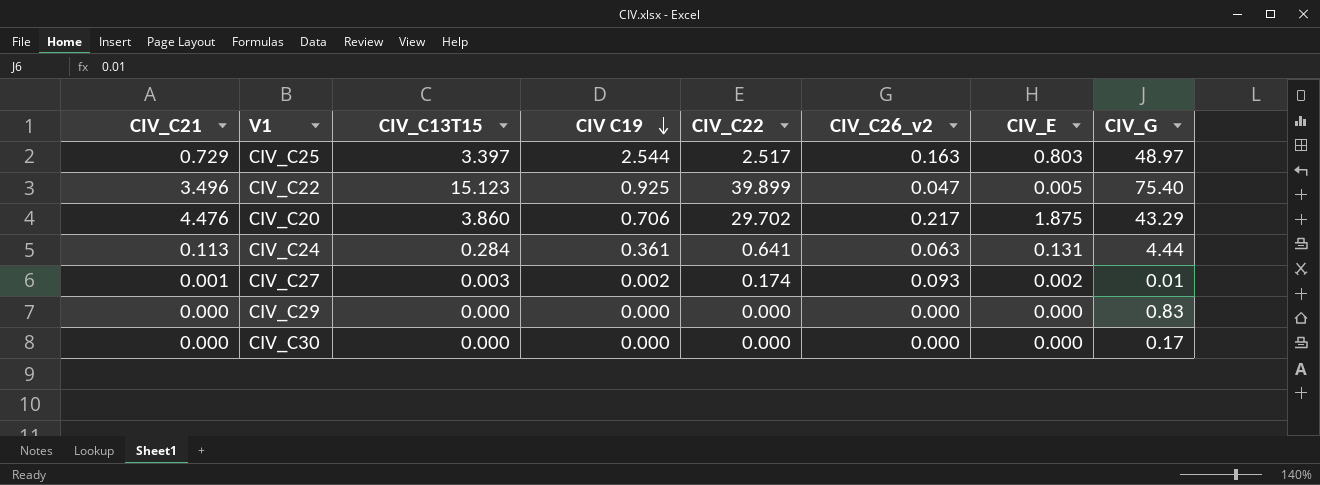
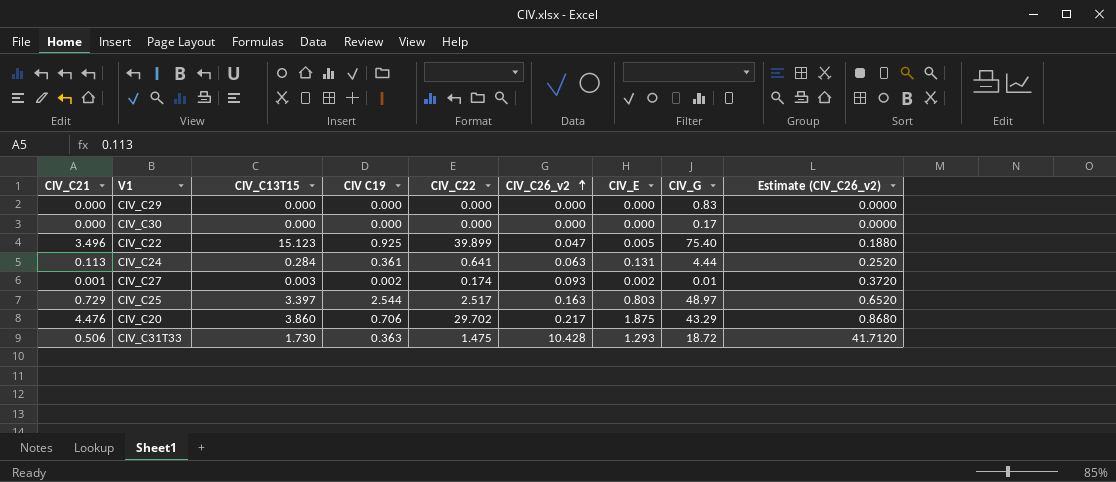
row order: CIV C19 descending -> CIV_C26_v2 ascending
column Estimate (CIV_C26_v2) | formula: none -> [CIV_C26_v2] * 4
row CIV_C31T33: none -> 0.506 | 1.730 | 0.363 | 1.475 | 10.428 | 1.293 | 18.72 | 41.7120

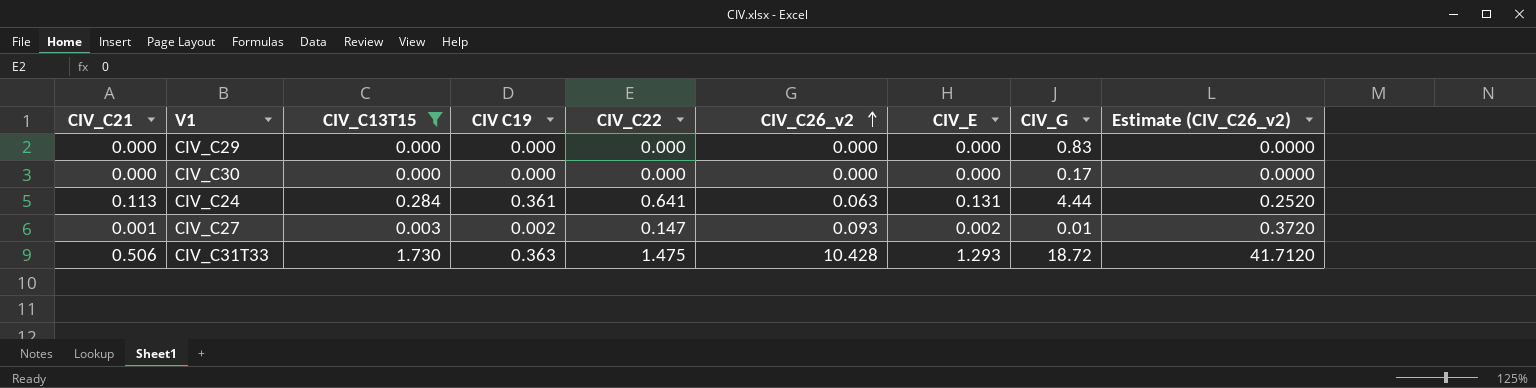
filter: none -> CIV_C13T15 <= 1.730
CIV_C27 | CIV_C22: 0.174 -> 0.147

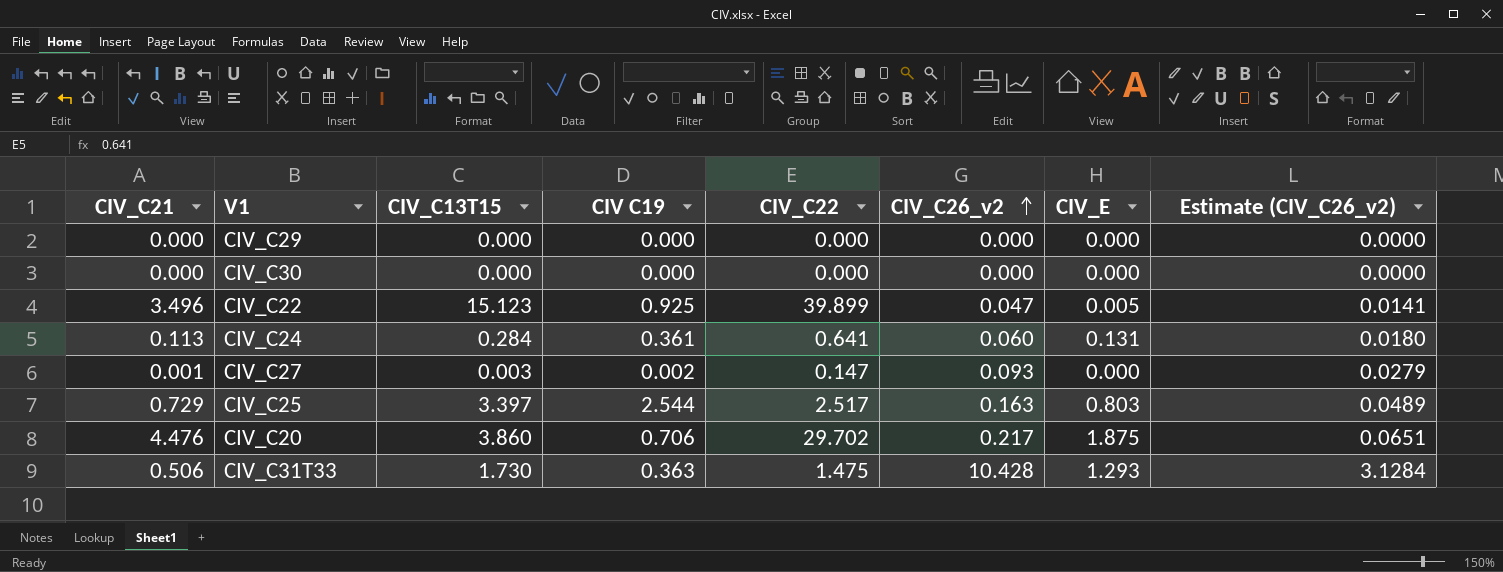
filter: CIV_C13T15 <= 1.730 -> none
column CIV_G | position: 8 -> none
column Estimate (CIV_C26_v2) | formula: [CIV_C26_v2] * 4 -> [CIV_C26_v2] * 0.3
CIV_C24 | CIV_C26_v2: 0.063 -> 0.060
CIV_C27 | CIV_E: 0.002 -> 0.000

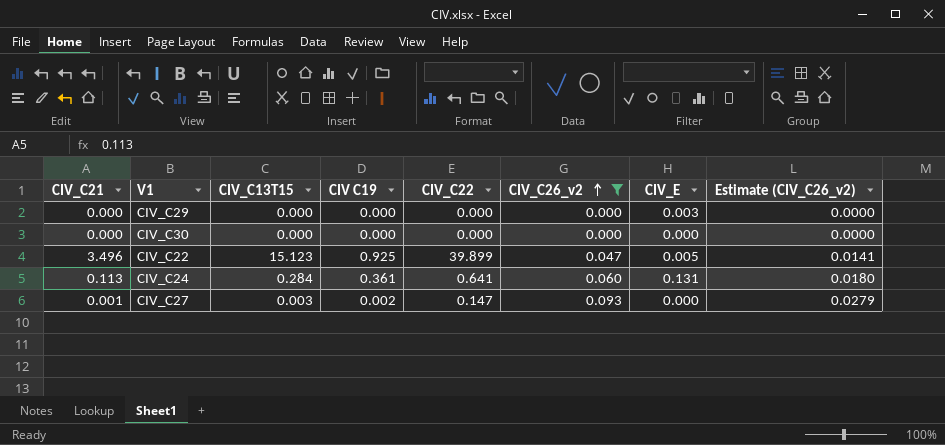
filter: none -> CIV_C26_v2 <= 0.093
CIV_C29 | CIV_E: 0.000 -> 0.003

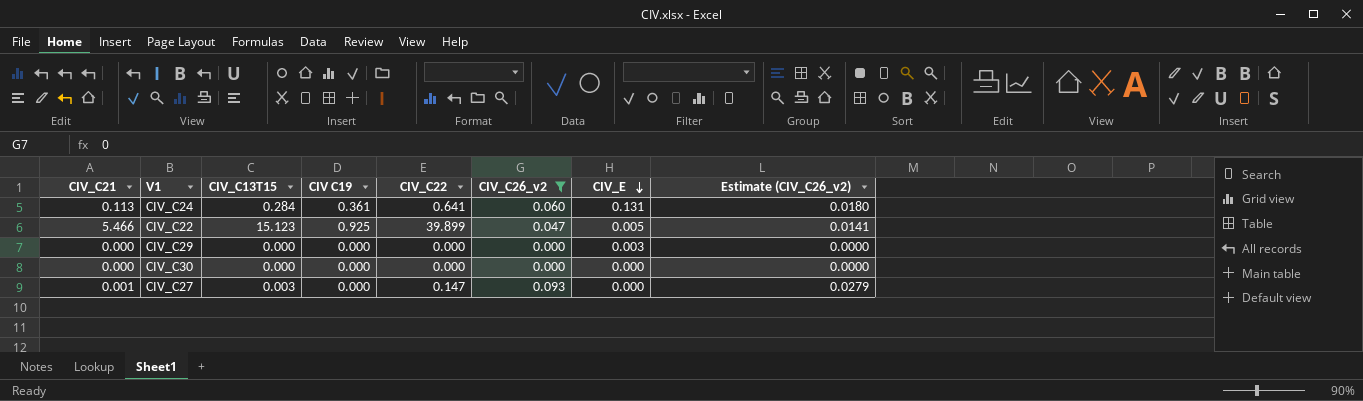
row order: CIV_C26_v2 ascending -> CIV_E descending
CIV_C22 | CIV_C21: 3.496 -> 5.466
CIV_C27 | CIV C19: 0.002 -> 0.000

